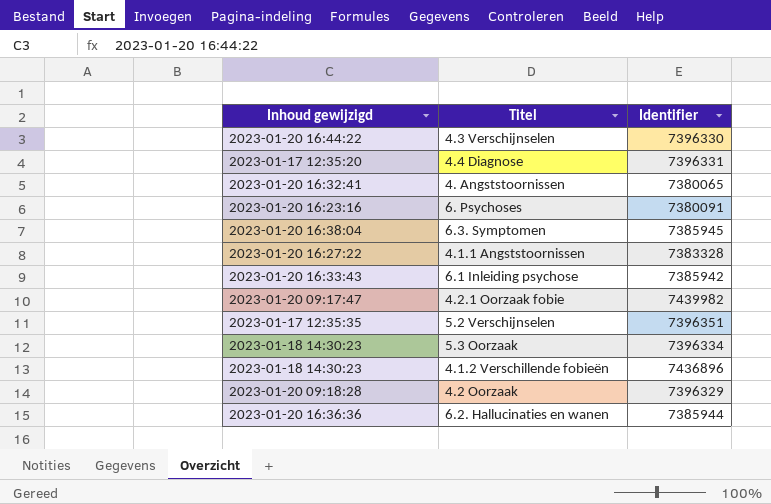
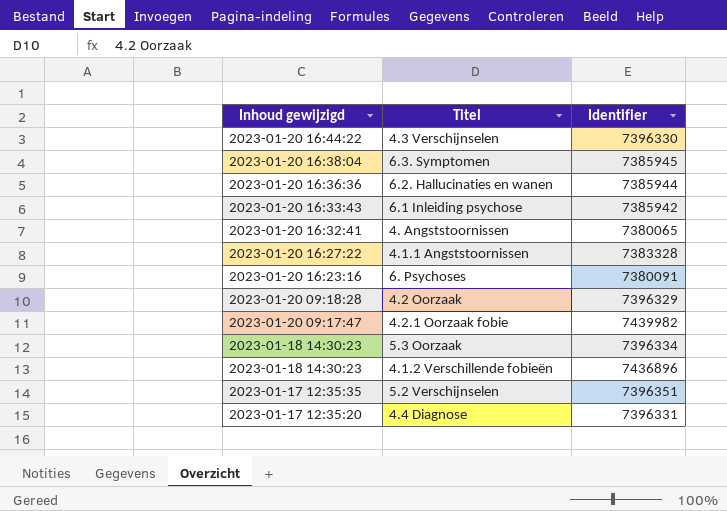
row order: none -> Inhoud gewijzigd descending

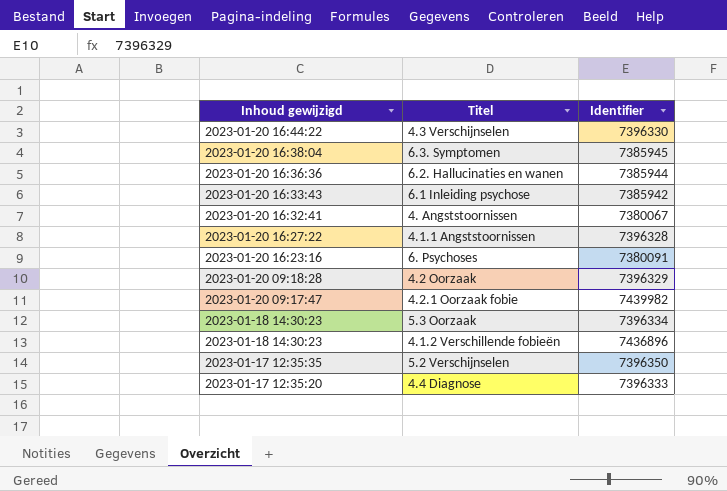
4. Angststoornissen | Identifier: 7380065 -> 7380067
4.1.1 Angststoornissen | Identifier: 7383328 -> 7396328
5.2 Verschijnselen | Identifier: 7396351 -> 7396350
4.4 Diagnose | Identifier: 7396331 -> 7396333

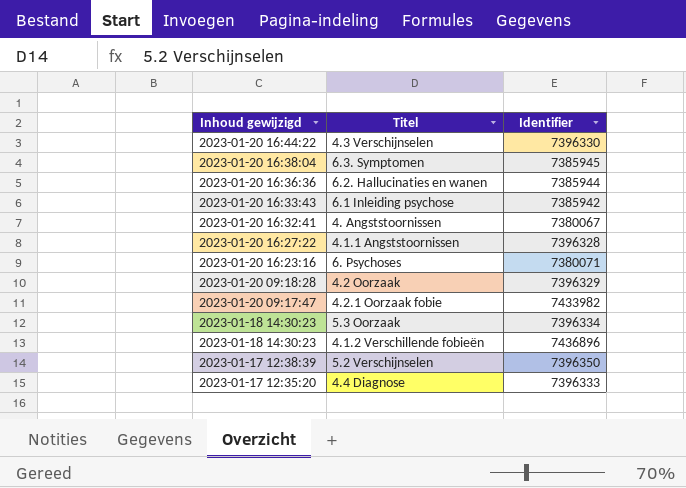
6. Psychoses | Identifier: 7380091 -> 7380071
4.2.1 Oorzaak fobie | Identifier: 7439982 -> 7433982
5.2 Verschijnselen | Inhoud gewijzigd: 2023-01-17 12:35:35 -> 2023-01-17 12:38:39

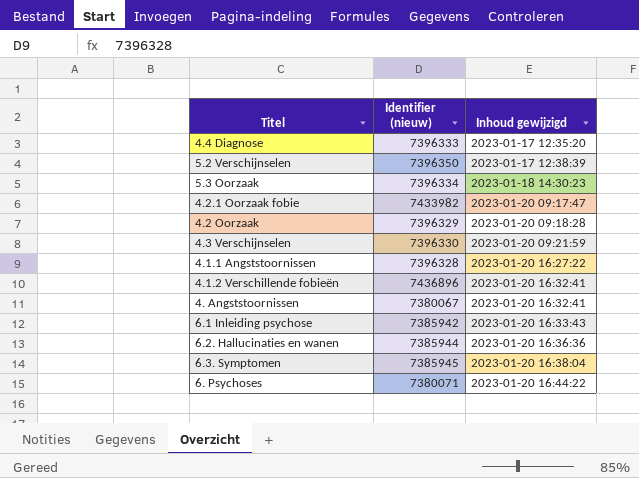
row order: Inhoud gewijzigd descending -> Inhoud gewijzigd ascending
column name: Identifier -> Identifier (nieuw)
column Inhoud gewijzigd | position: 1 -> 3
4.3 Verschijnselen | Inhoud gewijzigd: 2023-01-20 16:44:22 -> 2023-01-20 09:21:59
4.1.2 Verschillende fobieën | Inhoud gewijzigd: 2023-01-18 14:30:23 -> 2023-01-20 16:32:41
6. Psychoses | Inhoud gewijzigd: 2023-01-20 16:23:16 -> 2023-01-20 16:44:22

